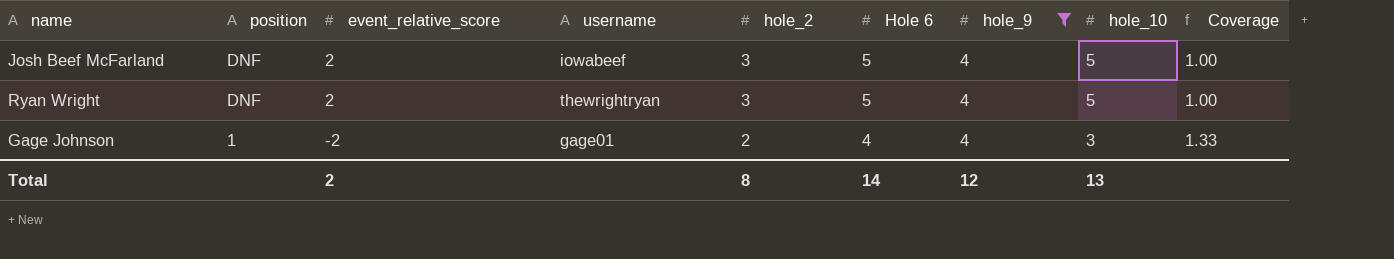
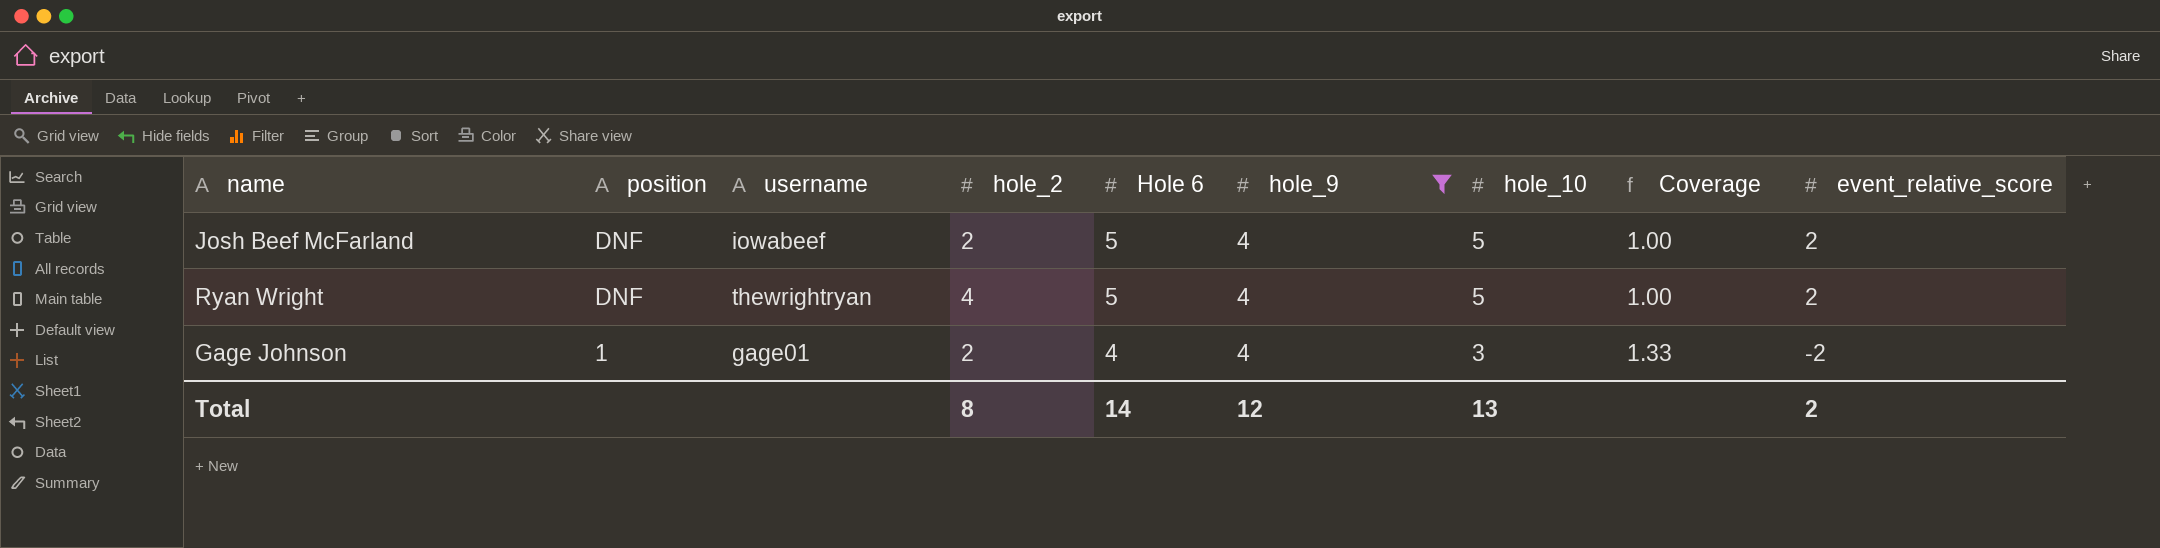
column event_relative_score | position: 3 -> 9
Josh Beef McFarland | hole_2: 3 -> 2
Ryan Wright | hole_2: 3 -> 4

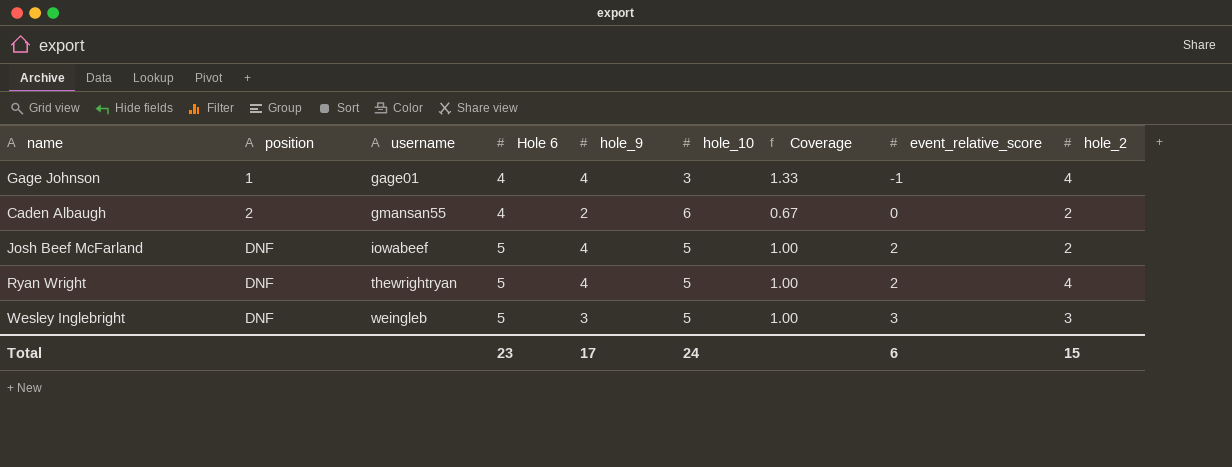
filter: hole_9 = 4 -> none
row order: position descending -> position ascending
column hole_2 | position: 4 -> 9
Gage Johnson | event_relative_score: -2 -> -1
Gage Johnson | hole_2: 2 -> 4
Total | Hole 6: 14 -> 23
Total | hole_9: 12 -> 17
Total | hole_10: 13 -> 24
Total | event_relative_score: 2 -> 6
Total | hole_2: 8 -> 15

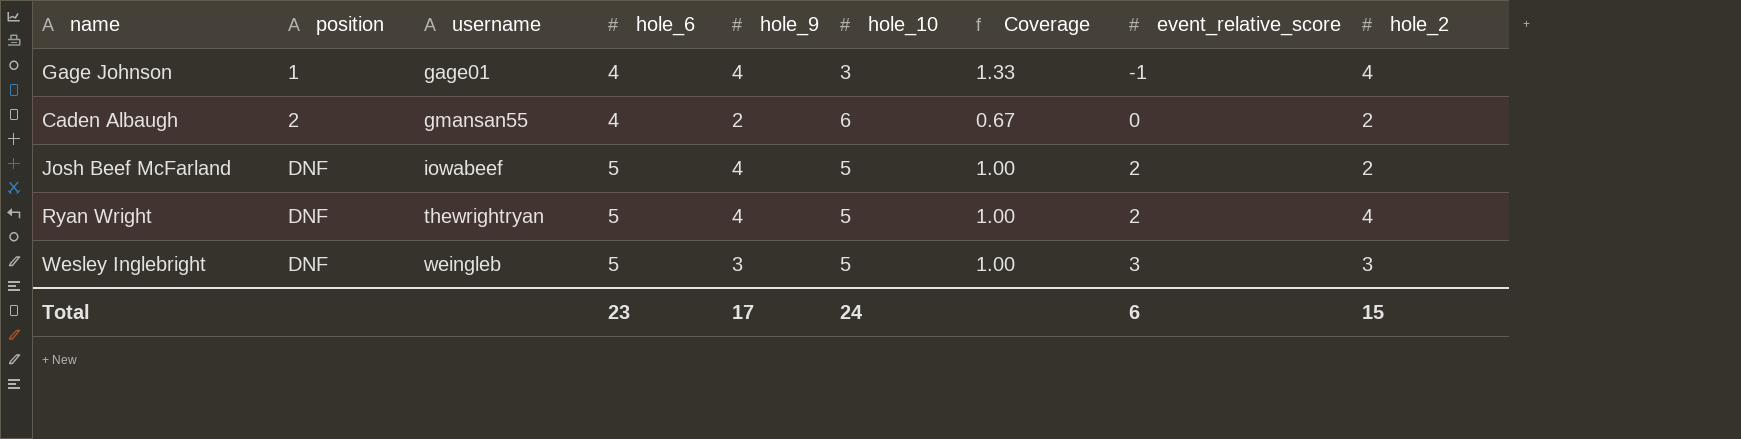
column name: Hole 6 -> hole_6

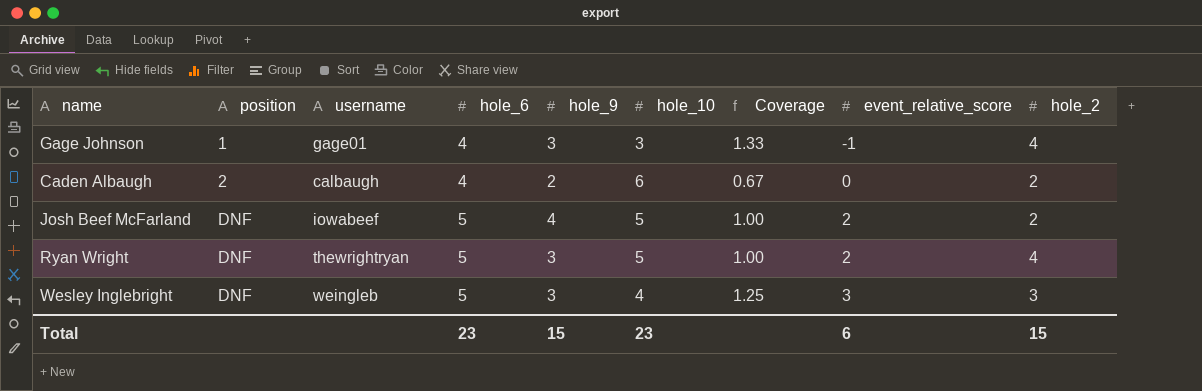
Gage Johnson | hole_9: 4 -> 3
Caden Albaugh | username: gmansan55 -> calbaugh
Ryan Wright | hole_9: 4 -> 3
Wesley Inglebright | hole_10: 5 -> 4
Wesley Inglebright | Coverage: 1.00 -> 1.25
Total | hole_9: 17 -> 15
Total | hole_10: 24 -> 23

